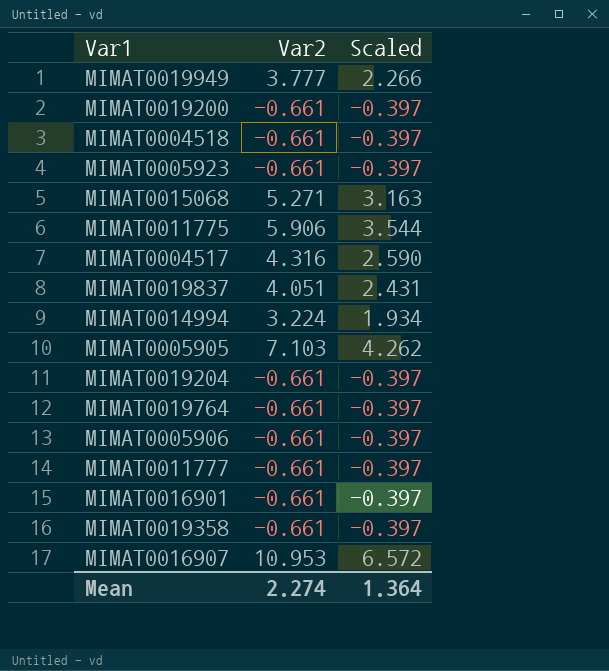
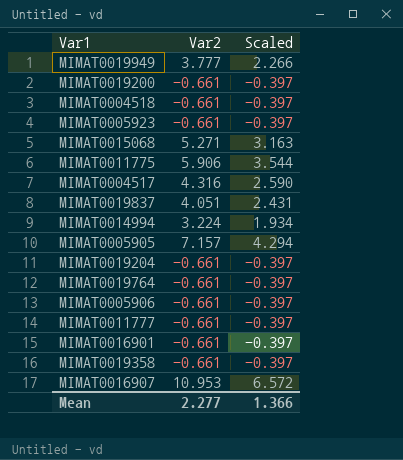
MIMAT0005905 | Var2: 7.103 -> 7.157
MIMAT0005905 | Scaled: 4.262 -> 4.294
Mean | Var2: 2.274 -> 2.277
Mean | Scaled: 1.364 -> 1.366

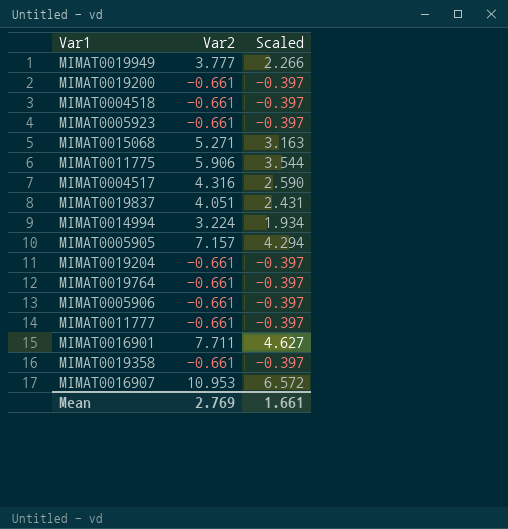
MIMAT0016901 | Var2: -0.661 -> 7.711
MIMAT0016901 | Scaled: -0.397 -> 4.627
Mean | Var2: 2.277 -> 2.769
Mean | Scaled: 1.366 -> 1.661

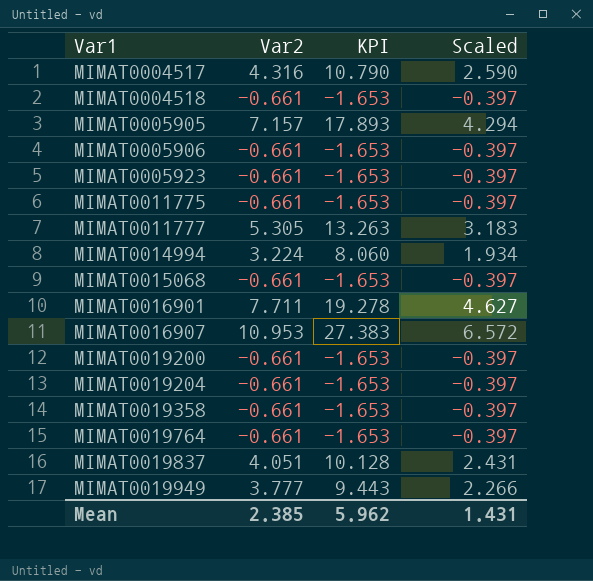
row order: none -> Var1 ascending
column KPI | formula: none -> [Var2] * 2.5
MIMAT0011775 | Var2: 5.906 -> -0.661
MIMAT0011775 | Scaled: 3.544 -> -0.397
MIMAT0011777 | Var2: -0.661 -> 5.305
MIMAT0011777 | Scaled: -0.397 -> 3.183
MIMAT0015068 | Var2: 5.271 -> -0.661
MIMAT0015068 | Scaled: 3.163 -> -0.397
Mean | Var2: 2.769 -> 2.385
Mean | Scaled: 1.661 -> 1.431

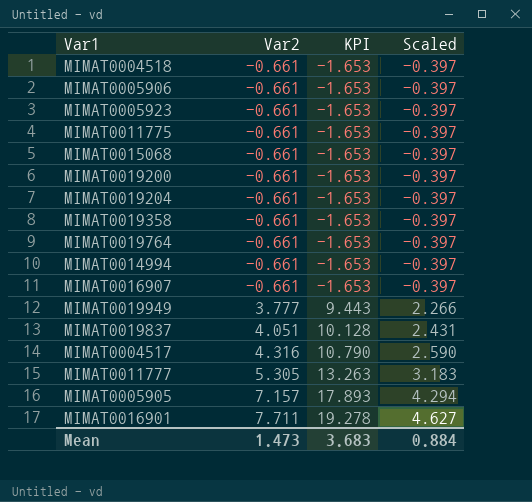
row order: Var1 ascending -> Var2 ascending
MIMAT0014994 | Var2: 3.224 -> -0.661
MIMAT0014994 | KPI: 8.060 -> -1.653
MIMAT0014994 | Scaled: 1.934 -> -0.397
MIMAT0016907 | Var2: 10.953 -> -0.661
MIMAT0016907 | KPI: 27.383 -> -1.653
MIMAT0016907 | Scaled: 6.572 -> -0.397
Mean | Var2: 2.385 -> 1.473
Mean | KPI: 5.962 -> 3.683
Mean | Scaled: 1.431 -> 0.884

